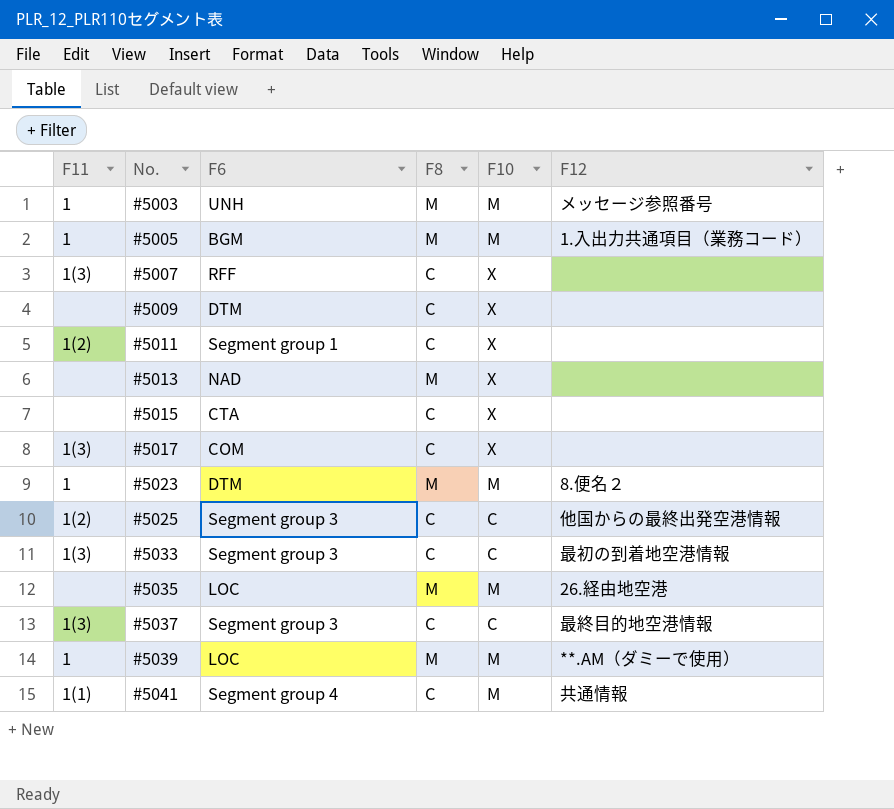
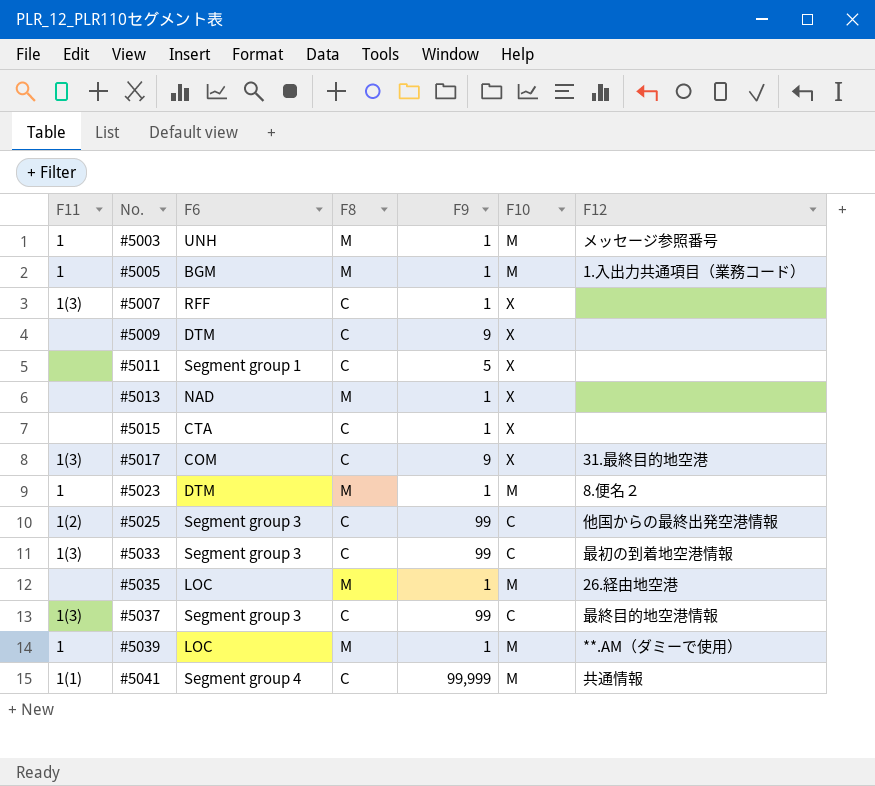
column F9 | position: none -> 5
#5011 | F11: 1(2) -> none
#5017 | F12: none -> 31.最終目的地空港

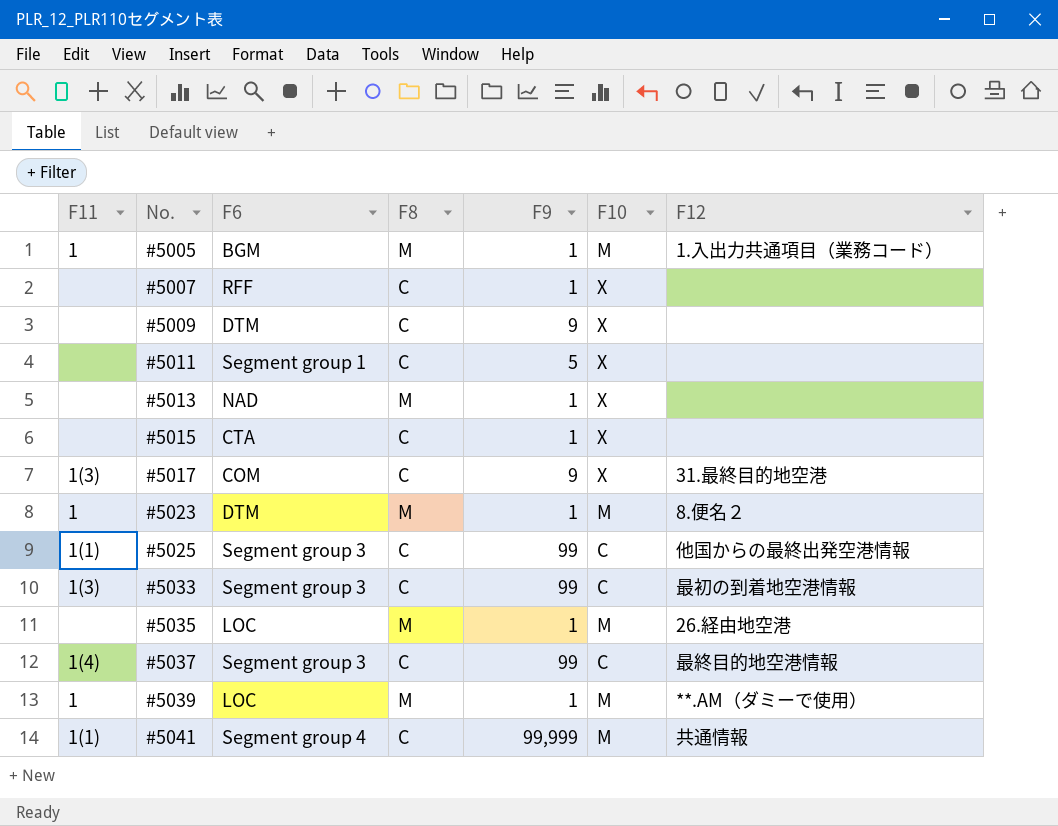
row #5003: 1 | UNH | M | 1 | M | メッセージ参照番号 -> none
#5007 | F11: 1(3) -> none
#5025 | F11: 1(2) -> 1(1)
#5037 | F11: 1(3) -> 1(4)

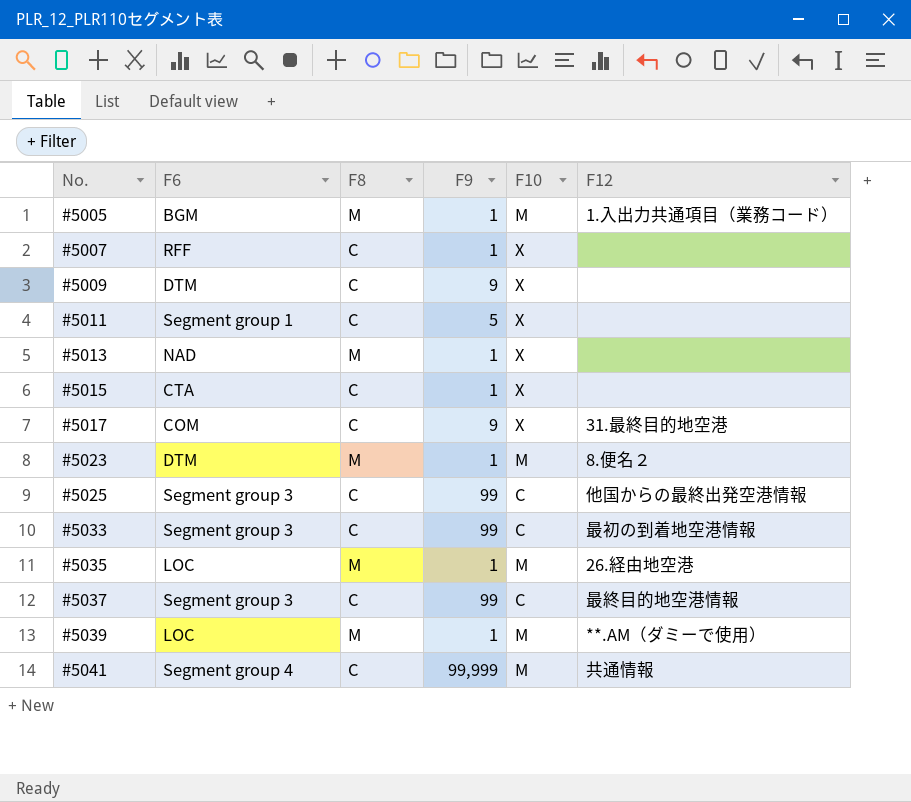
column F11 | position: 1 -> none

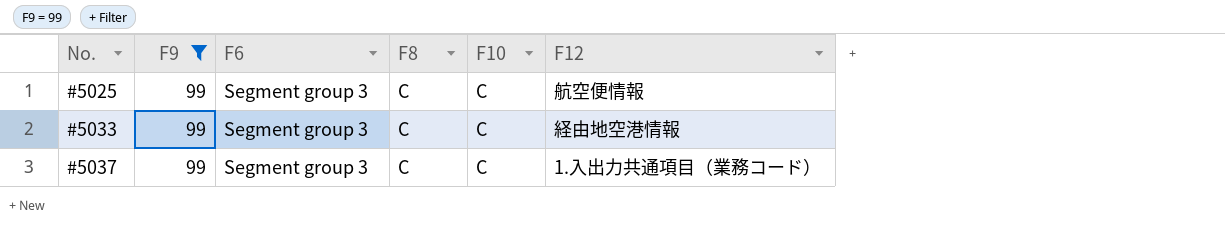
filter: none -> F9 = 99
column F9 | position: 4 -> 2
#5025 | F12: 他国からの最終出発空港情報 -> 航空便情報
#5033 | F12: 最初の到着地空港情報 -> 経由地空港情報
#5037 | F12: 最終目的地空港情報 -> 1.入出力共通項目（業務コード）

